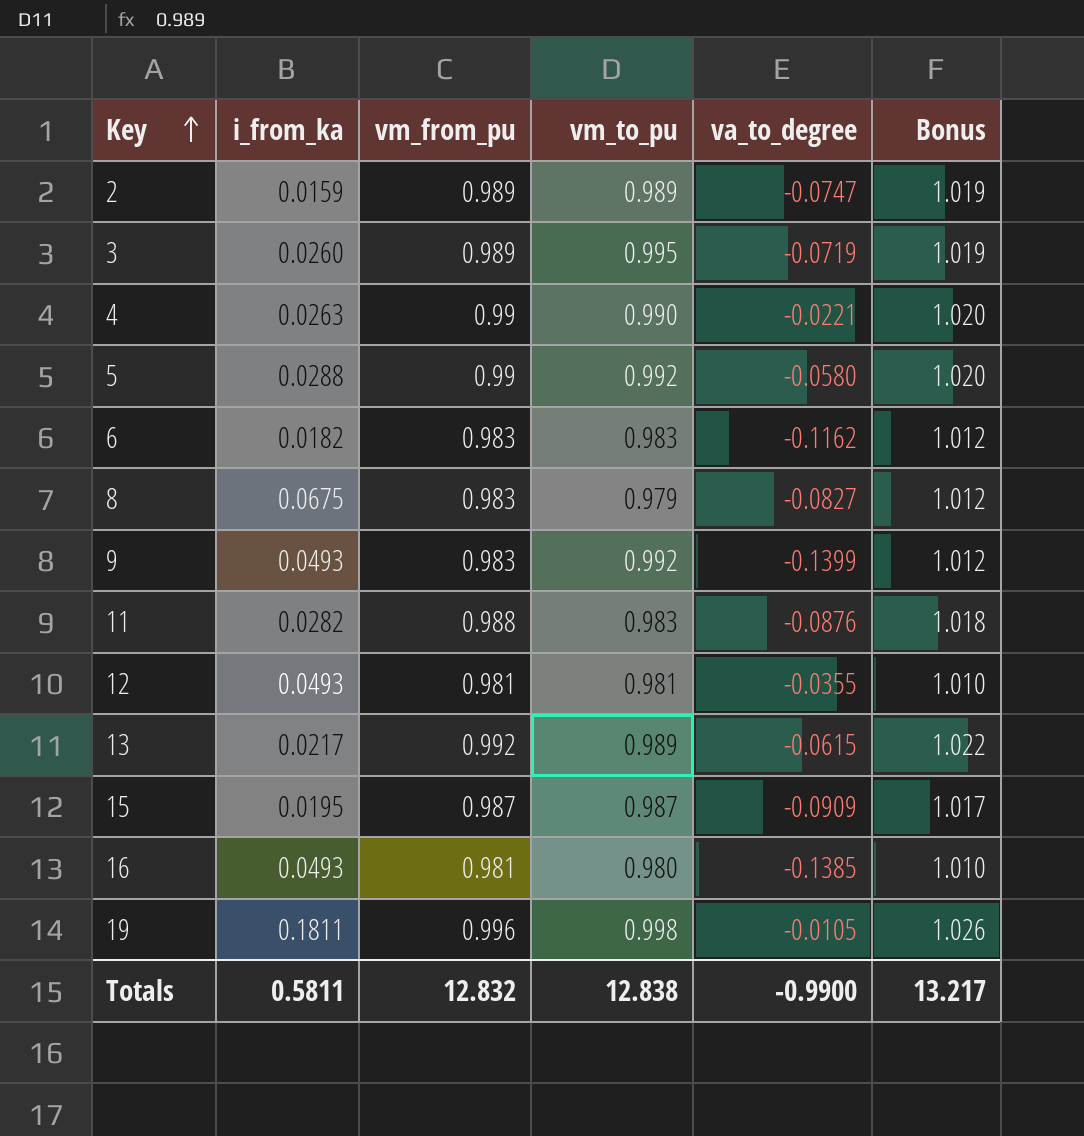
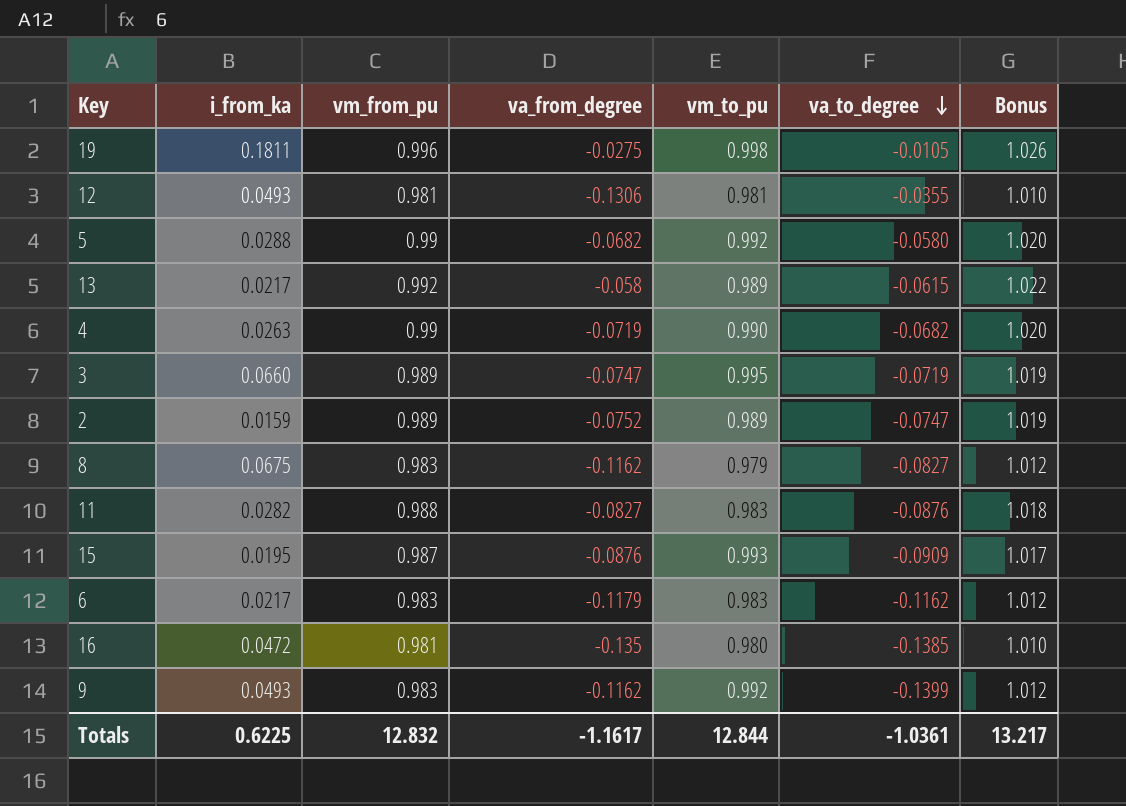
row order: Key ascending -> va_to_degree descending
column va_from_degree | position: none -> 4
4 | va_to_degree: -0.0221 -> -0.0682
3 | i_from_ka: 0.0260 -> 0.0660
15 | vm_to_pu: 0.987 -> 0.993
6 | i_from_ka: 0.0182 -> 0.0217
16 | i_from_ka: 0.0493 -> 0.0472
Totals | i_from_ka: 0.5811 -> 0.6225
Totals | vm_to_pu: 12.838 -> 12.844
Totals | va_to_degree: -0.9900 -> -1.0361

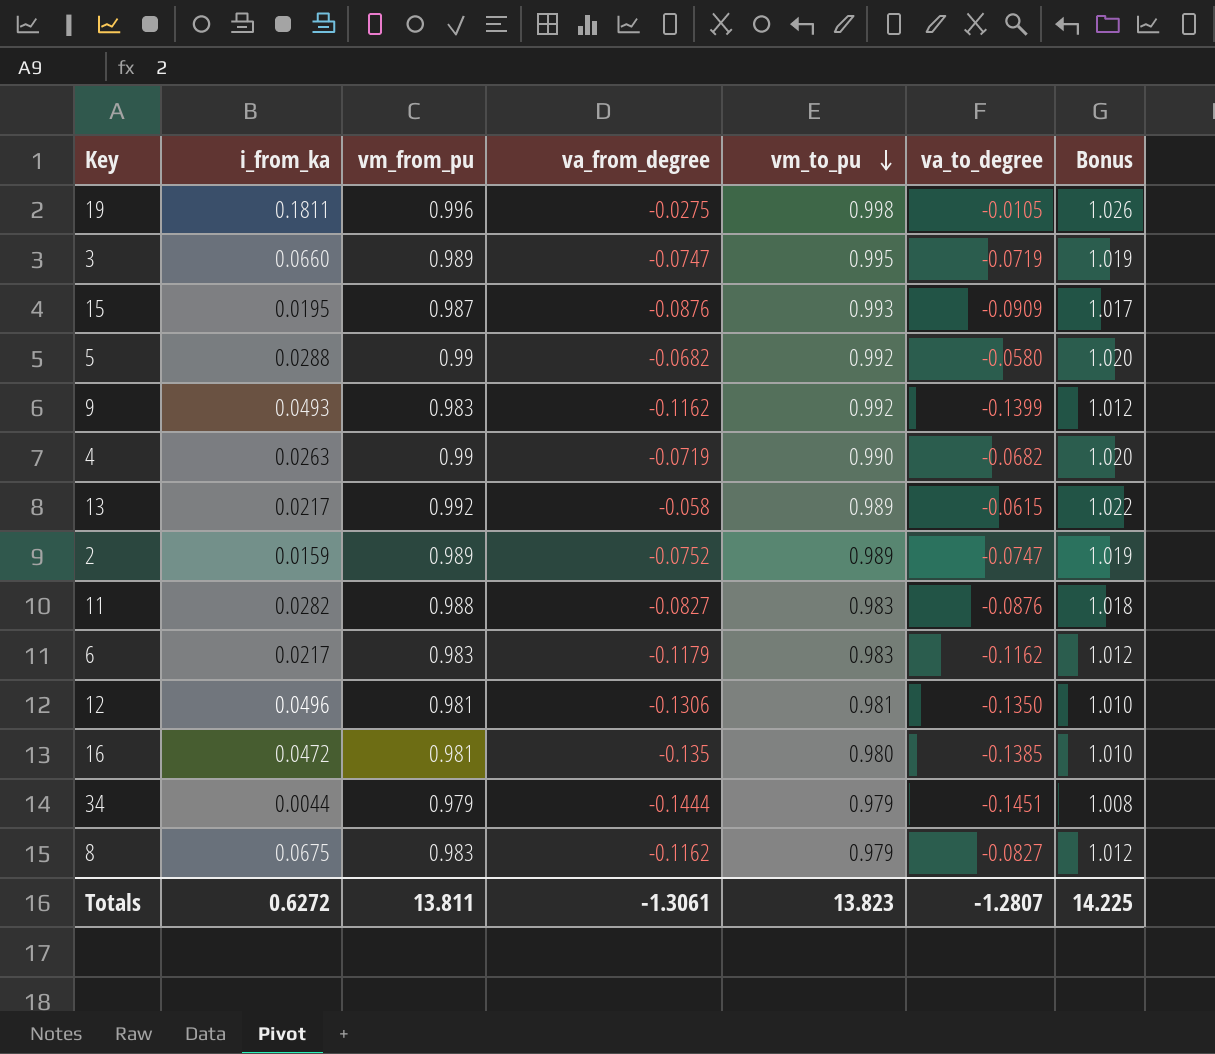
row order: va_to_degree descending -> vm_to_pu descending
12 | i_from_ka: 0.0493 -> 0.0496
12 | va_to_degree: -0.0355 -> -0.1350
row 34: none -> 0.0044 | 0.979 | -0.1444 | 0.979 | -0.1451 | 1.008
Totals | i_from_ka: 0.6225 -> 0.6272
Totals | vm_from_pu: 12.832 -> 13.811
Totals | va_from_degree: -1.1617 -> -1.3061
Totals | vm_to_pu: 12.844 -> 13.823
Totals | va_to_degree: -1.0361 -> -1.2807
Totals | Bonus: 13.217 -> 14.225

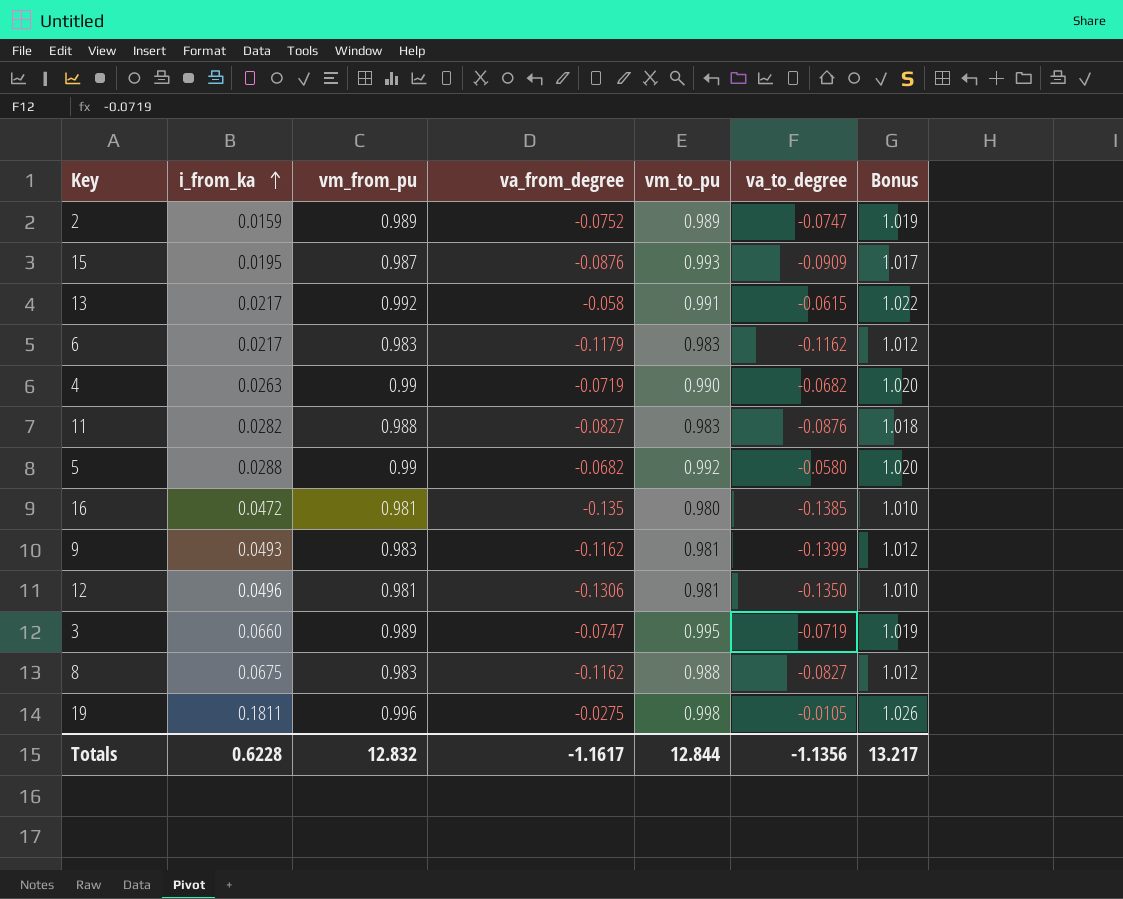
row order: vm_to_pu descending -> i_from_ka ascending
row 34: 0.0044 | 0.979 | -0.1444 | 0.979 | -0.1451 | 1.008 -> none
13 | vm_to_pu: 0.989 -> 0.991
9 | vm_to_pu: 0.992 -> 0.981
8 | vm_to_pu: 0.979 -> 0.988
Totals | i_from_ka: 0.6272 -> 0.6228
Totals | vm_from_pu: 13.811 -> 12.832
Totals | va_from_degree: -1.3061 -> -1.1617
Totals | vm_to_pu: 13.823 -> 12.844
Totals | va_to_degree: -1.2807 -> -1.1356
Totals | Bonus: 14.225 -> 13.217

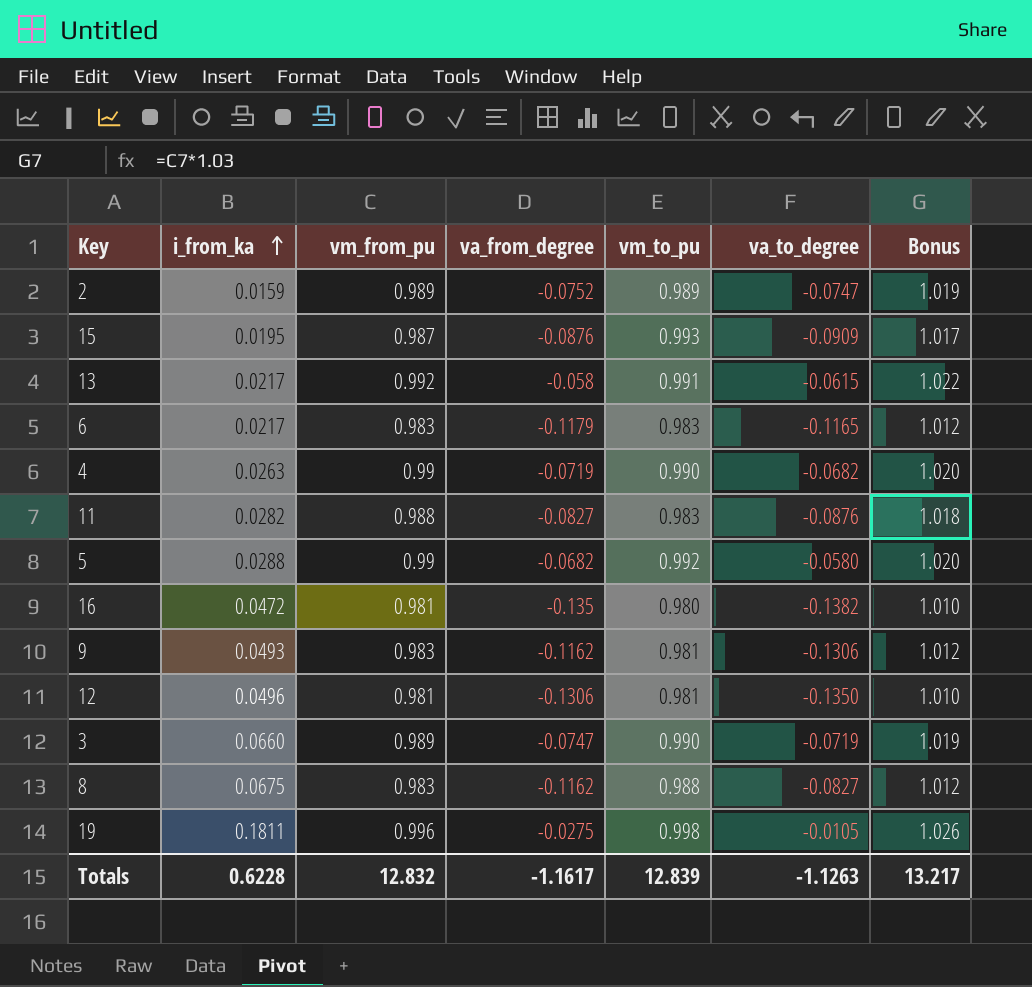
6 | va_to_degree: -0.1162 -> -0.1165
16 | va_to_degree: -0.1385 -> -0.1382
9 | va_to_degree: -0.1399 -> -0.1306
3 | vm_to_pu: 0.995 -> 0.990
Totals | vm_to_pu: 12.844 -> 12.839
Totals | va_to_degree: -1.1356 -> -1.1263

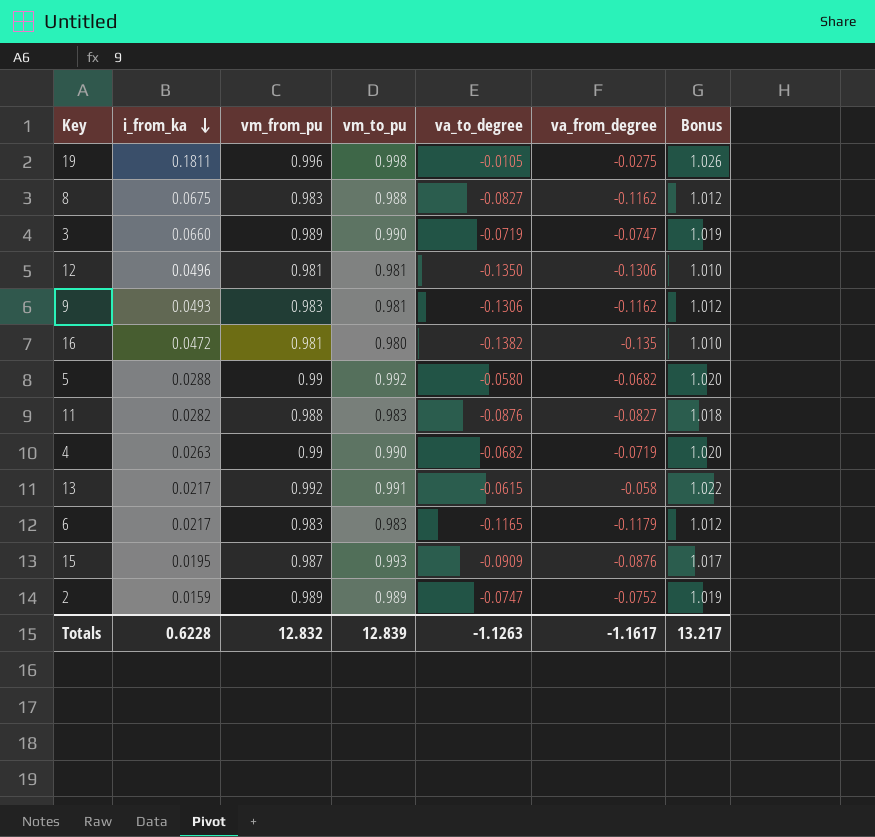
row order: i_from_ka ascending -> i_from_ka descending
column va_from_degree | position: 4 -> 6

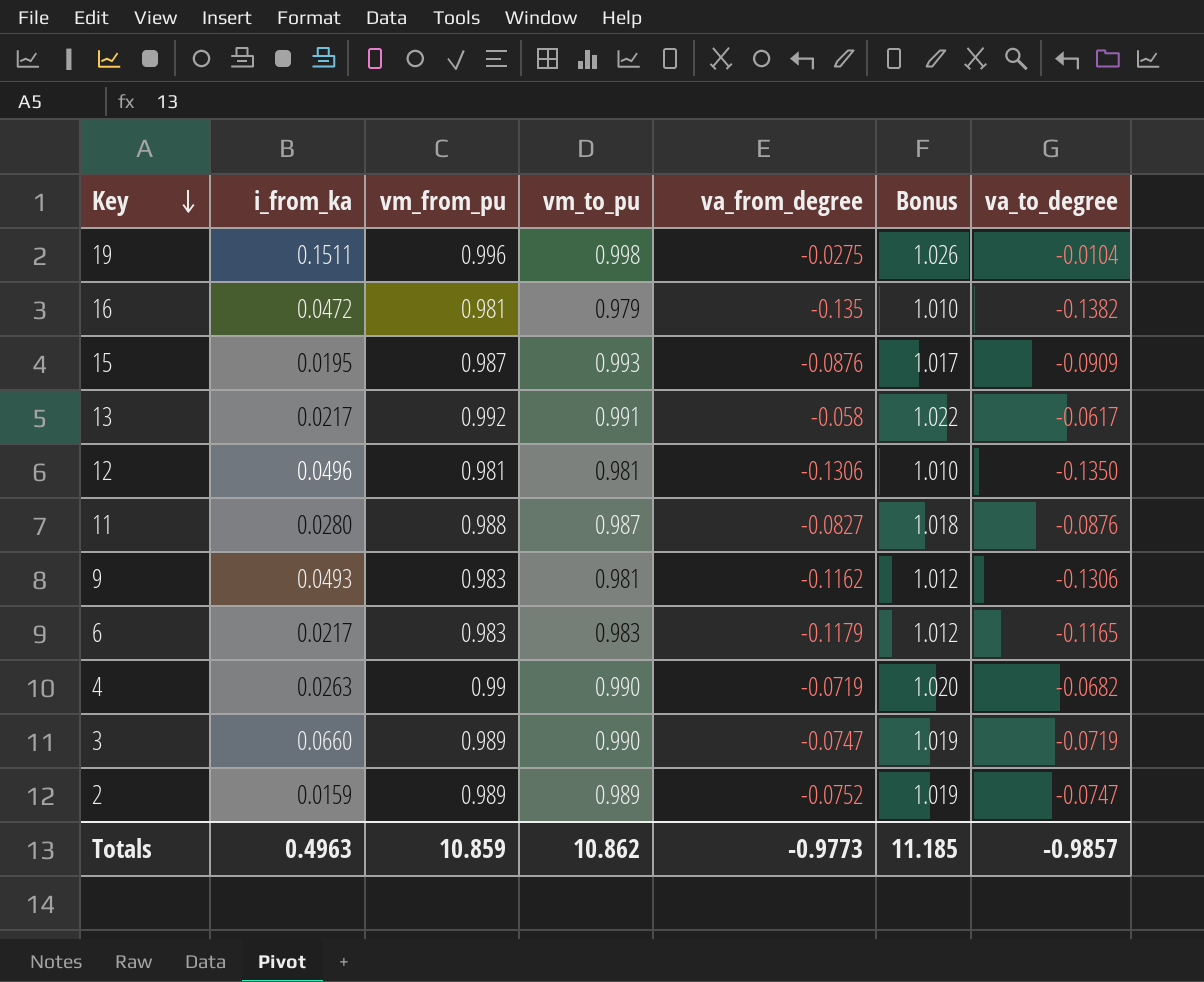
row order: i_from_ka descending -> Key descending
column va_to_degree | position: 5 -> 7
row 8: 0.0675 | 0.983 | 0.988 | -0.0827 | -0.1162 | 1.012 -> none
row 5: 0.0288 | 0.99 | 0.992 | -0.0580 | -0.0682 | 1.020 -> none
19 | i_from_ka: 0.1811 -> 0.1511
19 | va_to_degree: -0.0105 -> -0.0104
16 | vm_to_pu: 0.980 -> 0.979
13 | va_to_degree: -0.0615 -> -0.0617
11 | i_from_ka: 0.0282 -> 0.0280
11 | vm_to_pu: 0.983 -> 0.987
Totals | i_from_ka: 0.6228 -> 0.4963
Totals | vm_from_pu: 12.832 -> 10.859
Totals | vm_to_pu: 12.839 -> 10.862
Totals | va_from_degree: -1.1617 -> -0.9773
Totals | Bonus: 13.217 -> 11.185
Totals | va_to_degree: -1.1263 -> -0.9857

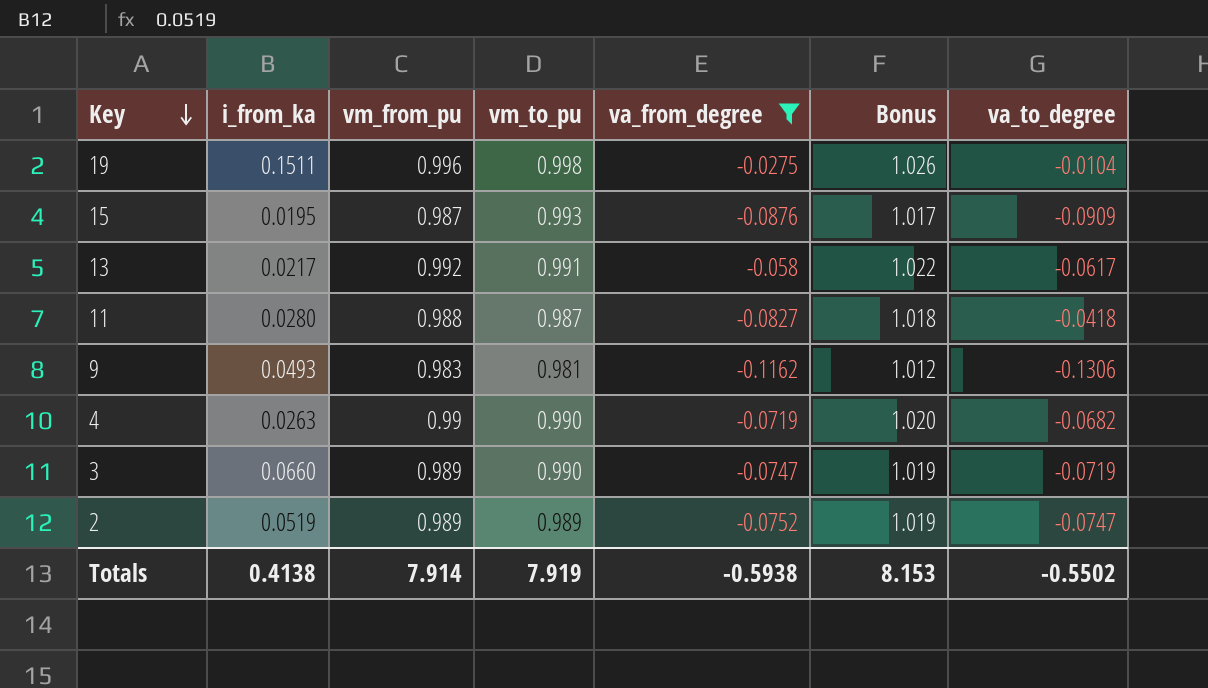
filter: none -> va_from_degree >= -0.1162
11 | va_to_degree: -0.0876 -> -0.0418
2 | i_from_ka: 0.0159 -> 0.0519
Totals | i_from_ka: 0.4963 -> 0.4138
Totals | vm_from_pu: 10.859 -> 7.914
Totals | vm_to_pu: 10.862 -> 7.919
Totals | va_from_degree: -0.9773 -> -0.5938
Totals | Bonus: 11.185 -> 8.153
Totals | va_to_degree: -0.9857 -> -0.5502

